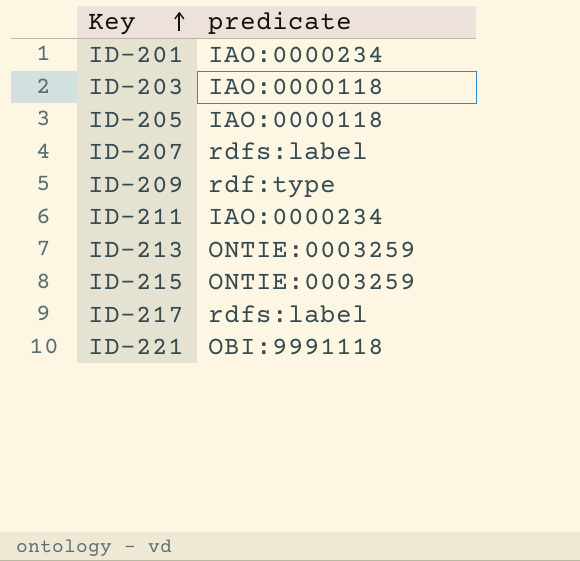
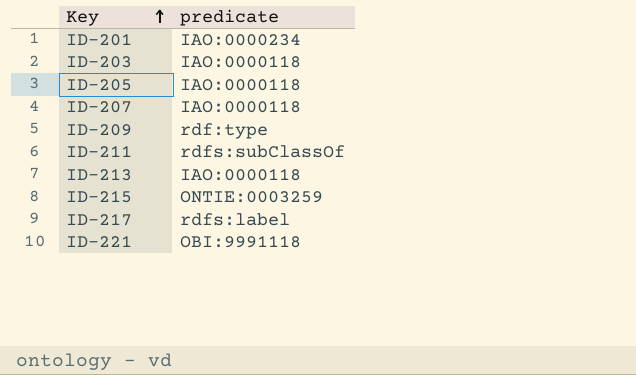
ID-207 | predicate: rdfs:label -> IAO:0000118
ID-211 | predicate: IAO:0000234 -> rdfs:subClassOf
ID-213 | predicate: ONTIE:0003259 -> IAO:0000118

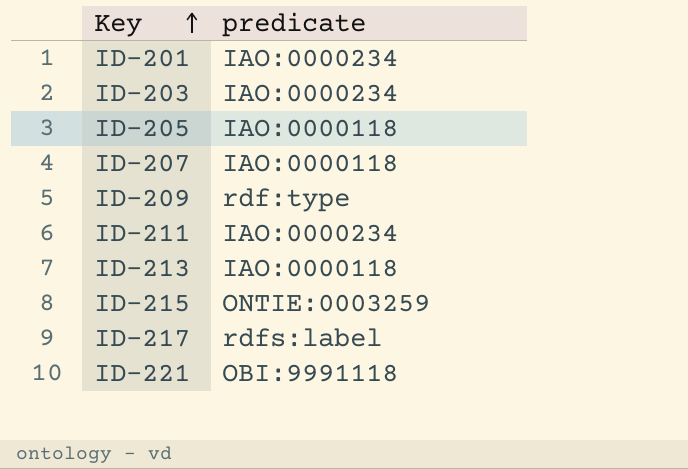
ID-203 | predicate: IAO:0000118 -> IAO:0000234
ID-211 | predicate: rdfs:subClassOf -> IAO:0000234

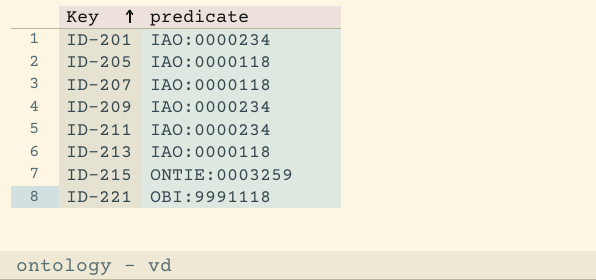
row ID-203: IAO:0000234 -> none
row ID-217: rdfs:label -> none
ID-209 | predicate: rdf:type -> IAO:0000234

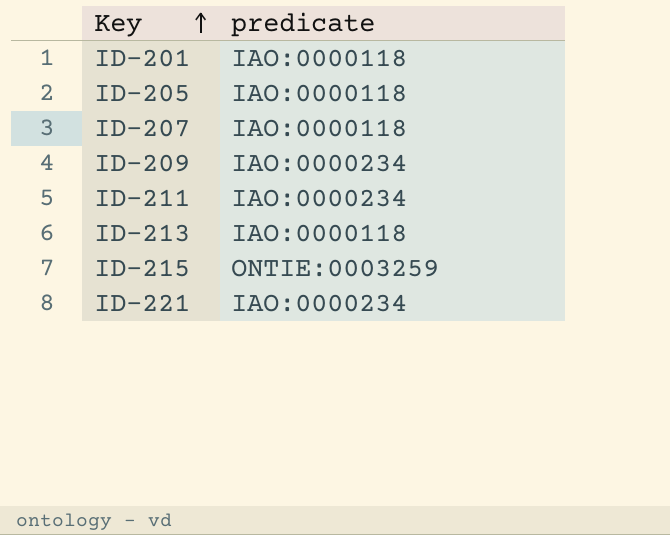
ID-201 | predicate: IAO:0000234 -> IAO:0000118
ID-221 | predicate: OBI:9991118 -> IAO:0000234

